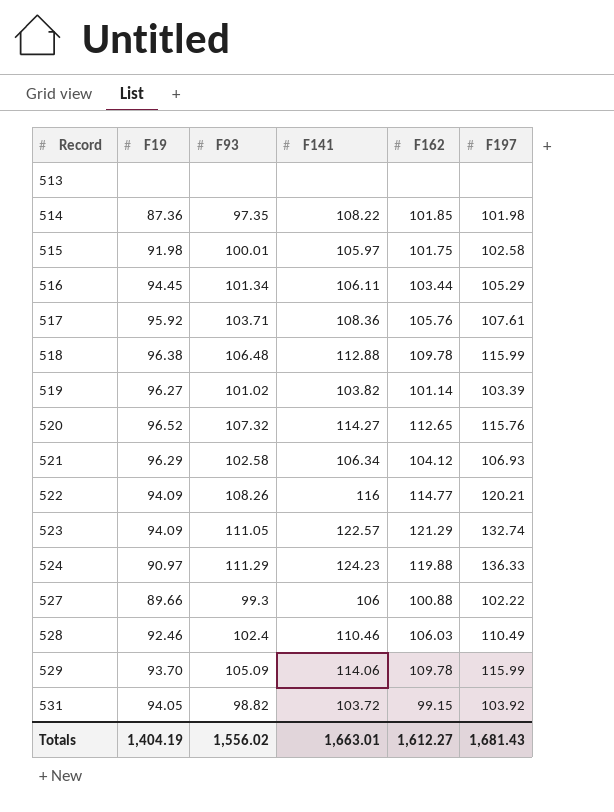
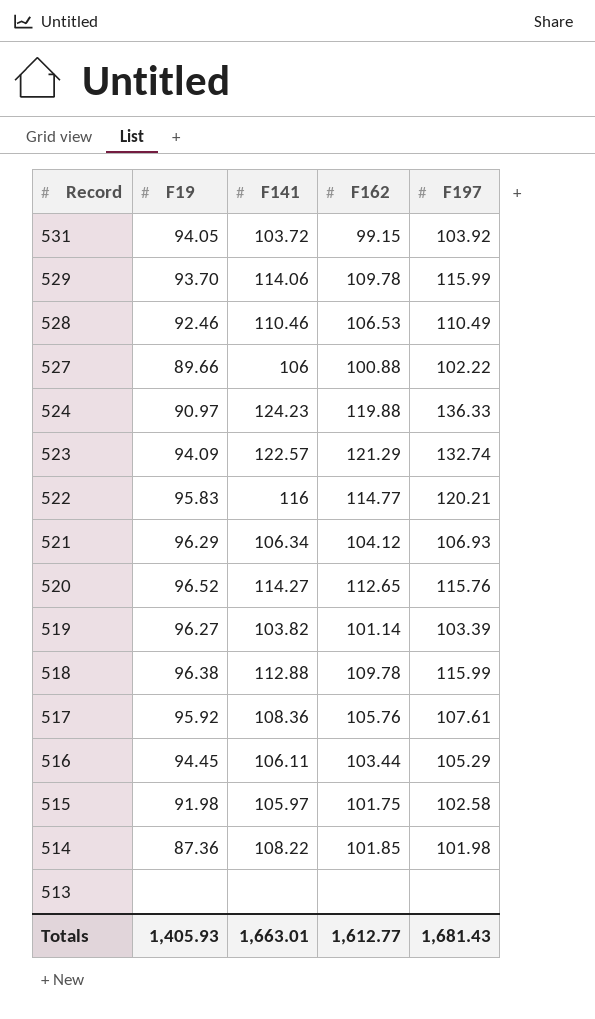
row order: Record ascending -> Record descending
column F93 | position: 3 -> none
528 | F162: 106.03 -> 106.53
522 | F19: 94.09 -> 95.83
Totals | F19: 1,404.19 -> 1,405.93
Totals | F162: 1,612.27 -> 1,612.77

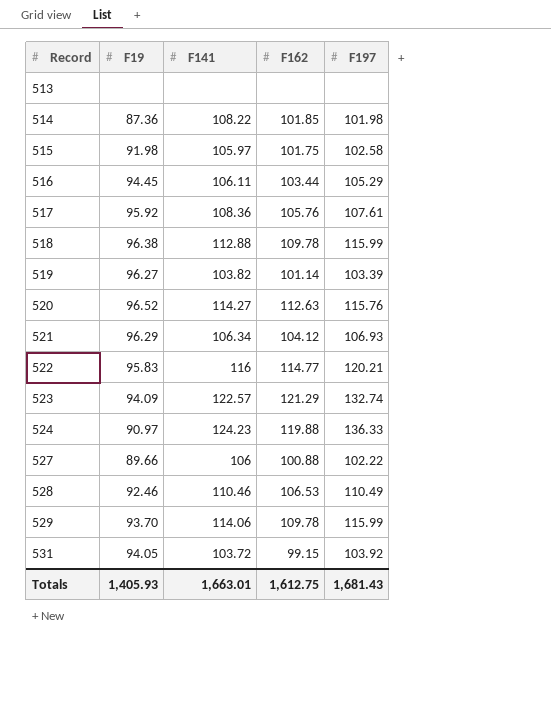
row order: Record descending -> Record ascending
520 | F162: 112.65 -> 112.63
Totals | F162: 1,612.77 -> 1,612.75

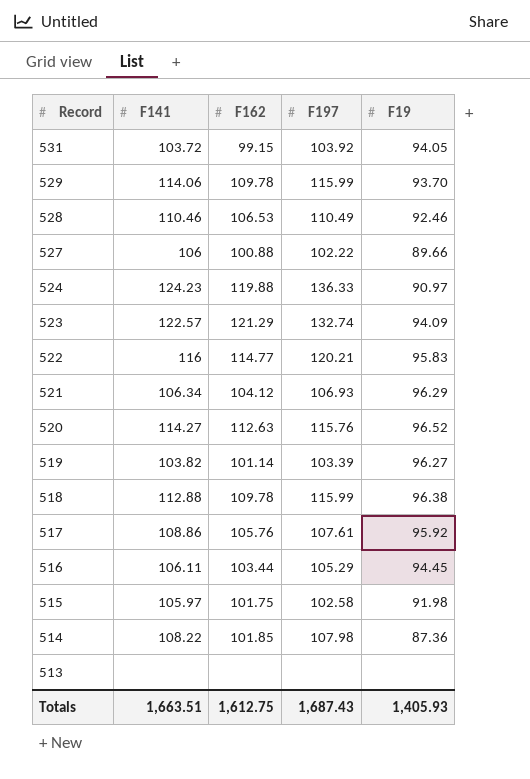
row order: Record ascending -> Record descending
column F19 | position: 2 -> 5
517 | F141: 108.36 -> 108.86
514 | F197: 101.98 -> 107.98
Totals | F141: 1,663.01 -> 1,663.51
Totals | F197: 1,681.43 -> 1,687.43

